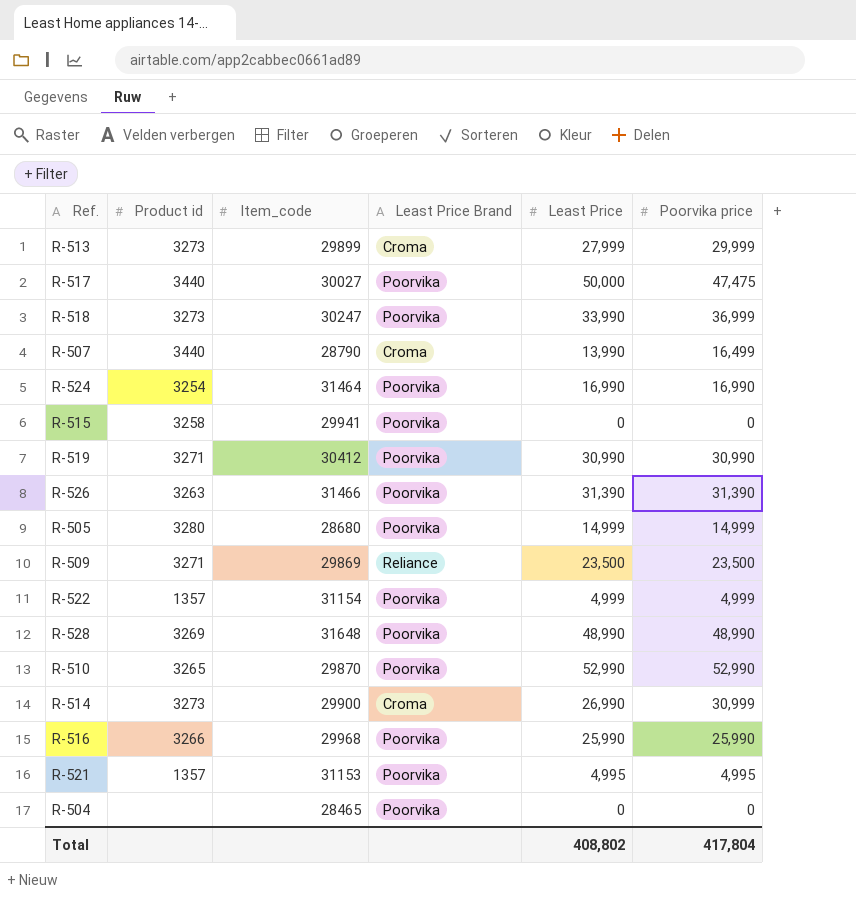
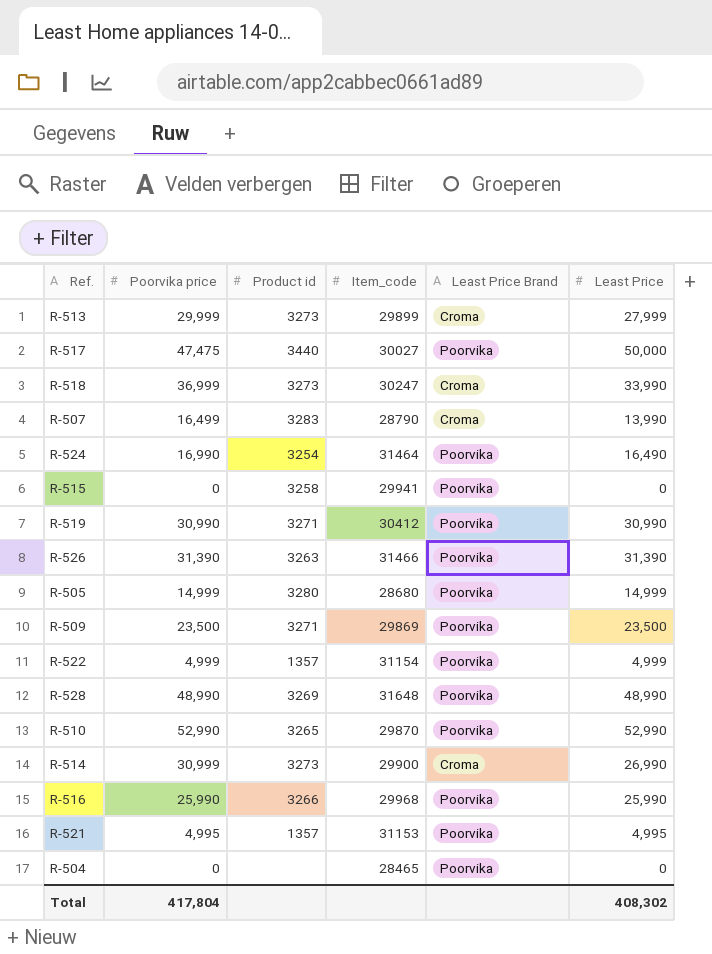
column Poorvika price | position: 6 -> 2
R-518 | Least Price Brand: Poorvika -> Croma
R-507 | Product id: 3440 -> 3283
R-524 | Least Price: 16,990 -> 16,490
R-509 | Least Price Brand: Reliance -> Poorvika
Total | Least Price: 408,802 -> 408,302

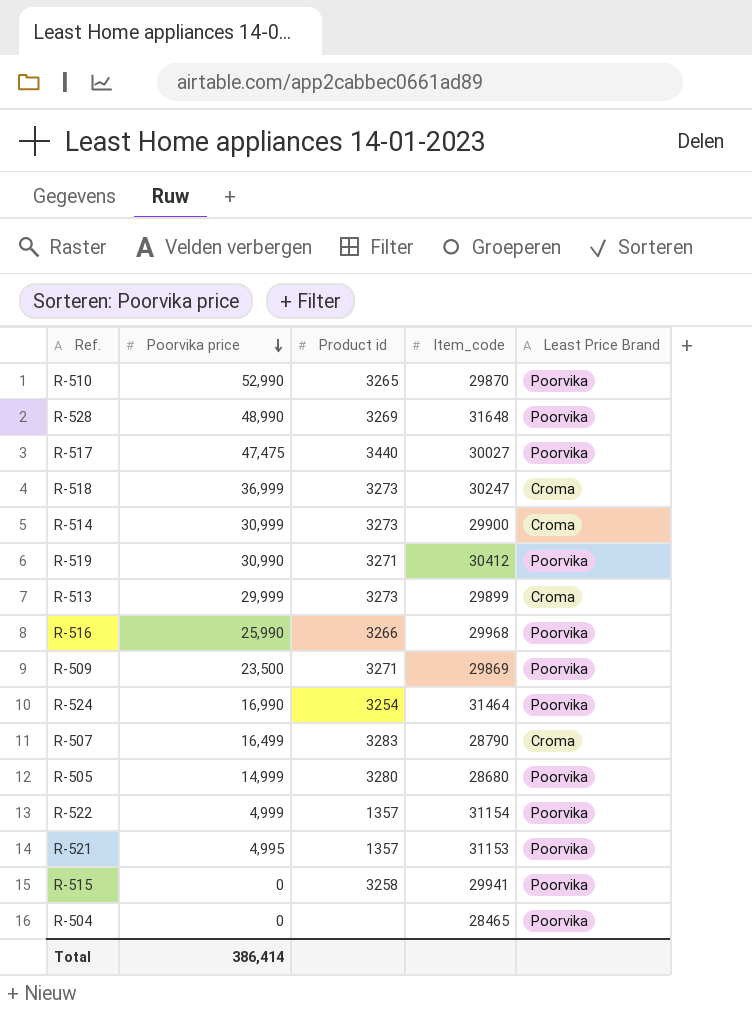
row order: none -> Poorvika price descending
column Least Price | position: 6 -> none
row R-526: 31,390 | 3263 | 31466 | Poorvika | 31,390 -> none
Total | Poorvika price: 417,804 -> 386,414

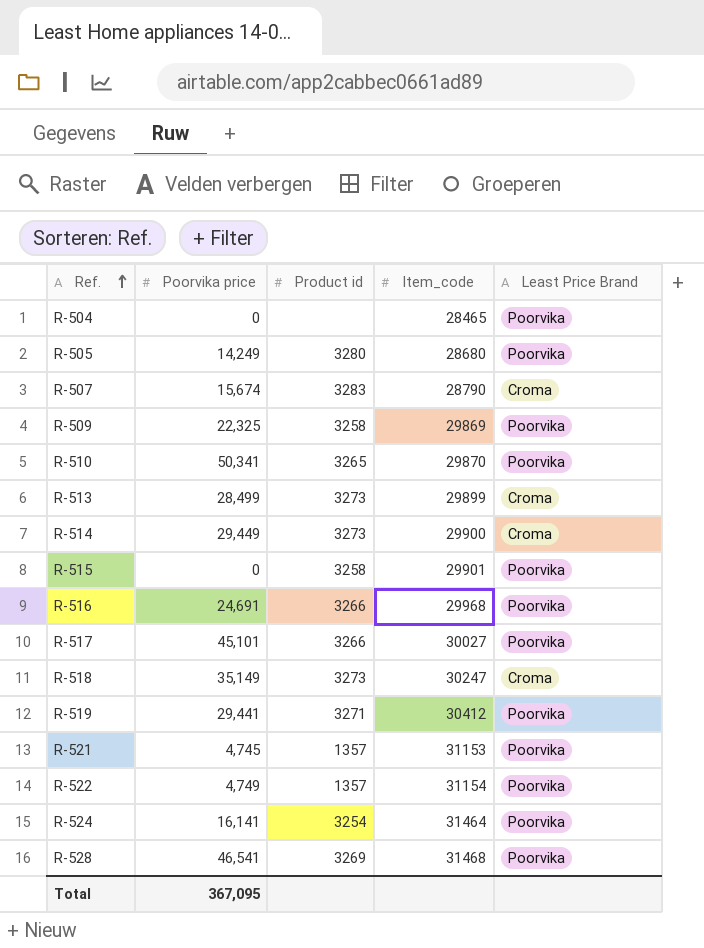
row order: Poorvika price descending -> Ref. ascending
R-505 | Poorvika price: 14,999 -> 14,249
R-507 | Poorvika price: 16,499 -> 15,674
R-509 | Poorvika price: 23,500 -> 22,325
R-509 | Product id: 3271 -> 3258
R-510 | Poorvika price: 52,990 -> 50,341
R-513 | Poorvika price: 29,999 -> 28,499
R-514 | Poorvika price: 30,999 -> 29,449
R-515 | Item_code: 29941 -> 29901
R-516 | Poorvika price: 25,990 -> 24,691
R-517 | Poorvika price: 47,475 -> 45,101
R-517 | Product id: 3440 -> 3266
R-518 | Poorvika price: 36,999 -> 35,149
R-519 | Poorvika price: 30,990 -> 29,441
R-521 | Poorvika price: 4,995 -> 4,745
R-522 | Poorvika price: 4,999 -> 4,749
R-524 | Poorvika price: 16,990 -> 16,141
R-528 | Poorvika price: 48,990 -> 46,541
R-528 | Item_code: 31648 -> 31468
Total | Poorvika price: 386,414 -> 367,095

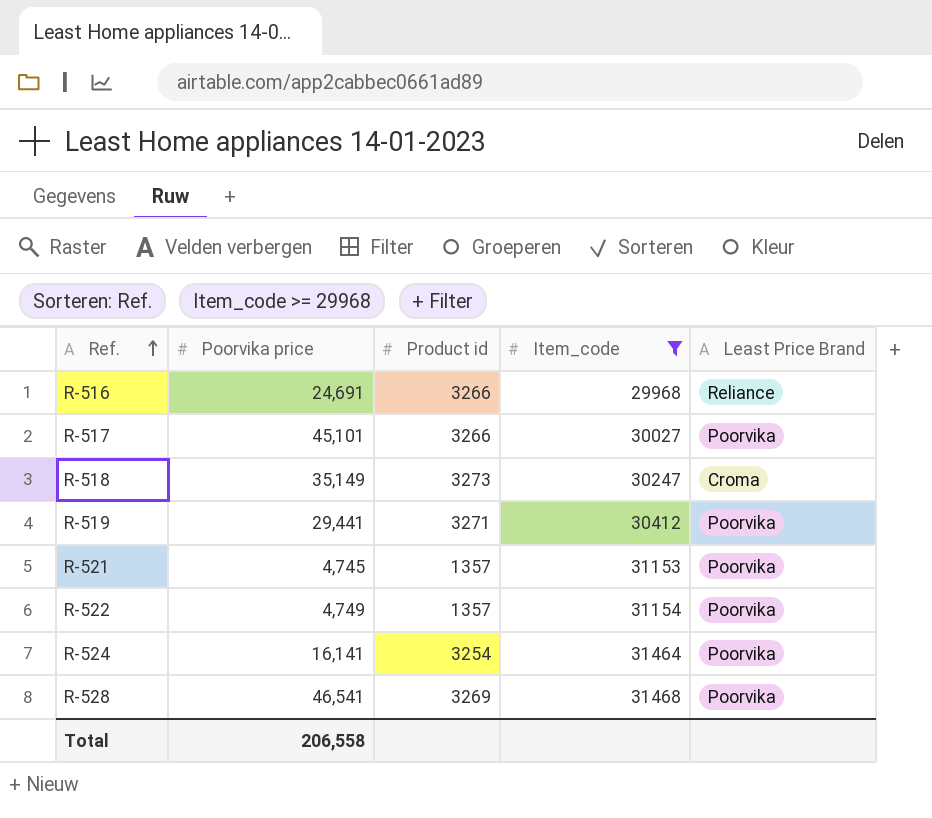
filter: none -> Item_code >= 29968
R-516 | Least Price Brand: Poorvika -> Reliance
Total | Poorvika price: 367,095 -> 206,558

